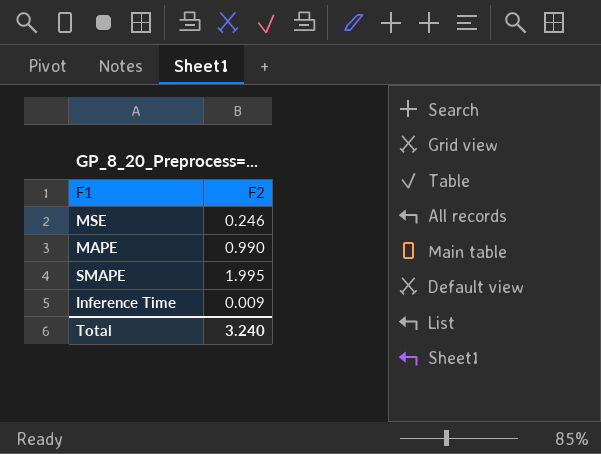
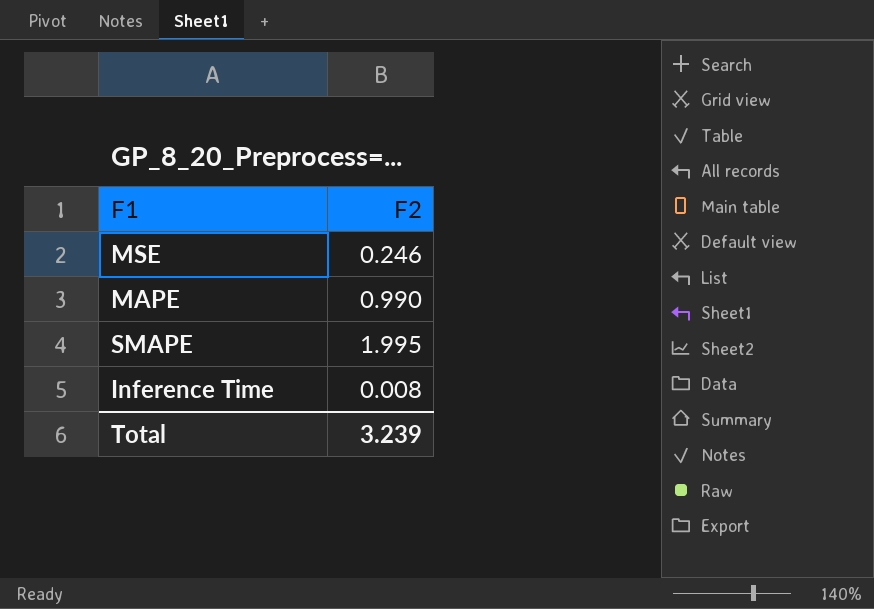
Inference Time | F2: 0.009 -> 0.008
Total | F2: 3.240 -> 3.239

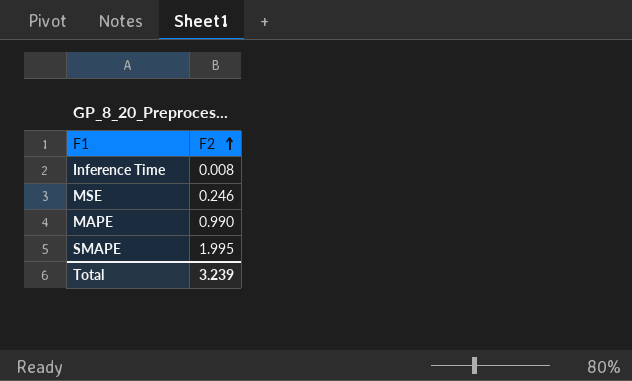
row order: none -> F2 ascending

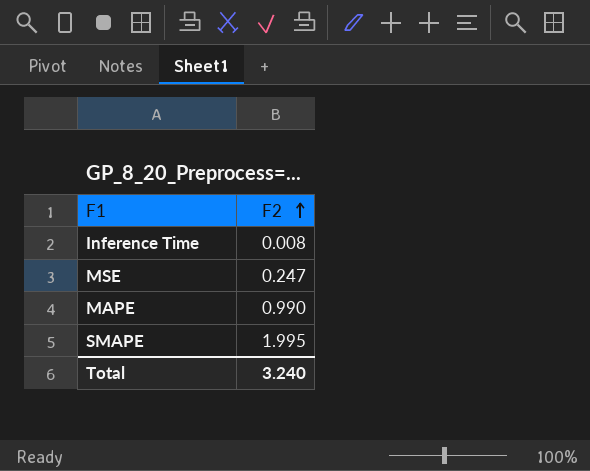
MSE | F2: 0.246 -> 0.247
Total | F2: 3.239 -> 3.240

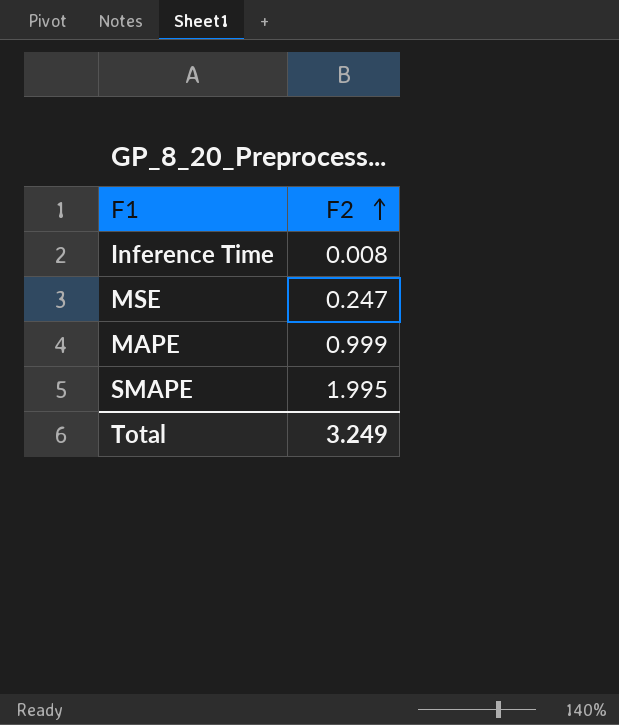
MAPE | F2: 0.990 -> 0.999
Total | F2: 3.240 -> 3.249

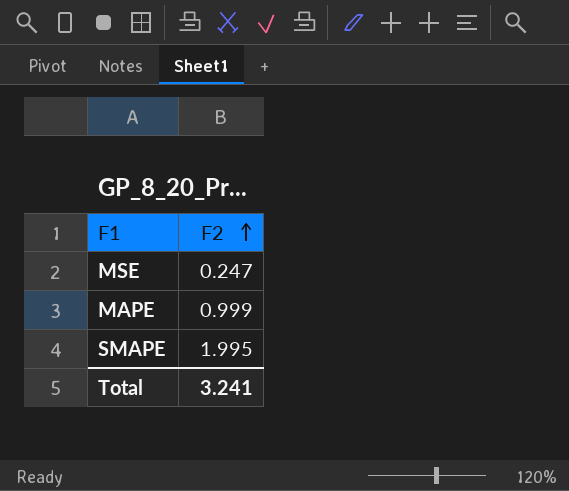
row Inference Time: 0.008 -> none
Total | F2: 3.249 -> 3.241

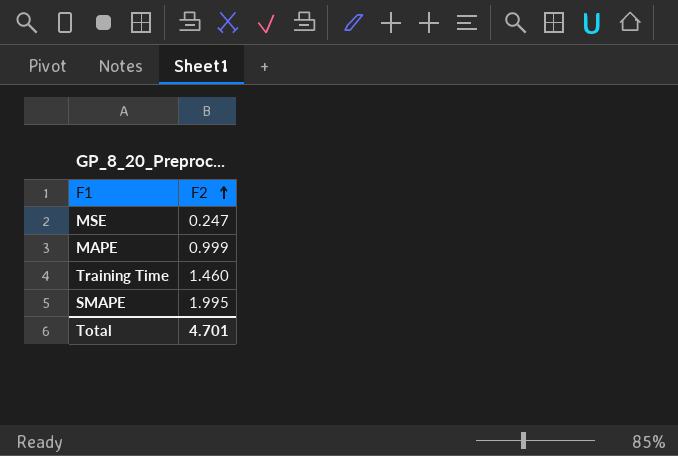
row Training Time: none -> 1.460
Total | F2: 3.241 -> 4.701

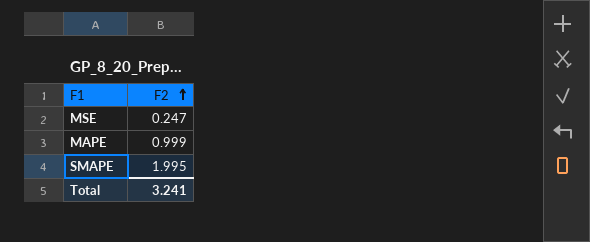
row Training Time: 1.460 -> none
Total | F2: 4.701 -> 3.241

